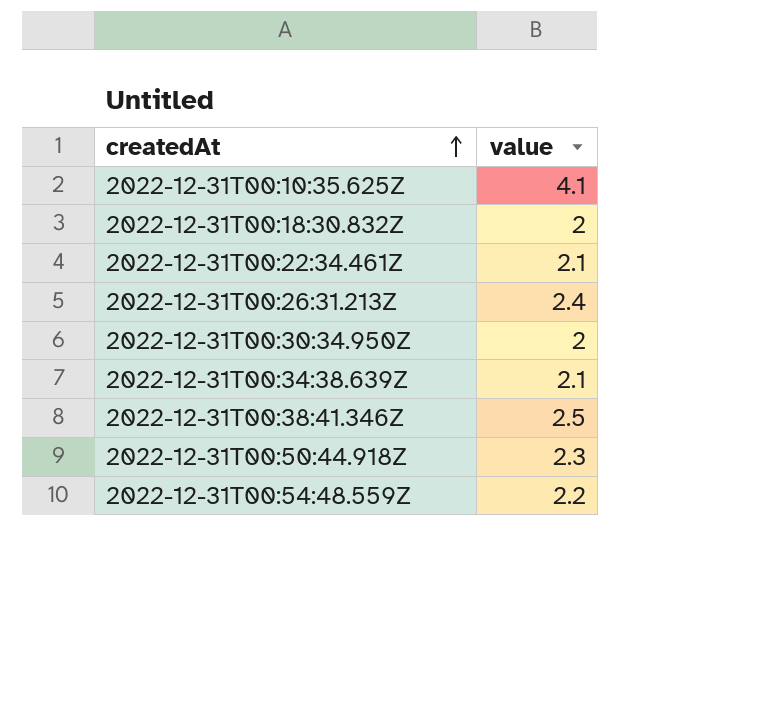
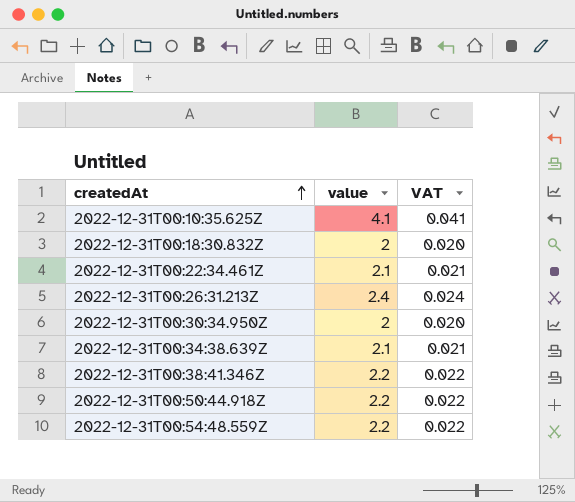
column VAT | formula: none -> [value] * 0.01
2022-12-31T00:38:41.346Z | value: 2.5 -> 2.2
2022-12-31T00:50:44.918Z | value: 2.3 -> 2.2

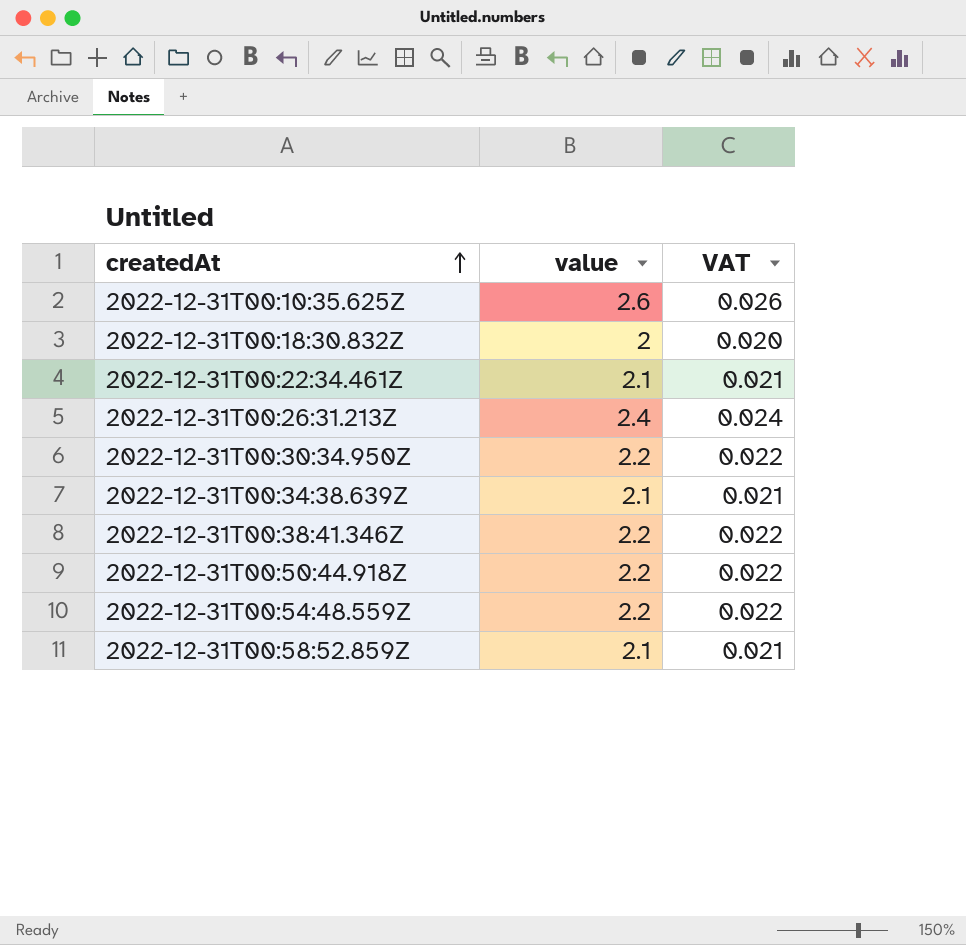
2022-12-31T00:10:35.625Z | value: 4.1 -> 2.6
2022-12-31T00:10:35.625Z | VAT: 0.041 -> 0.026
2022-12-31T00:30:34.950Z | value: 2 -> 2.2
2022-12-31T00:30:34.950Z | VAT: 0.020 -> 0.022
row 2022-12-31T00:58:52.859Z: none -> 2.1 | 0.021

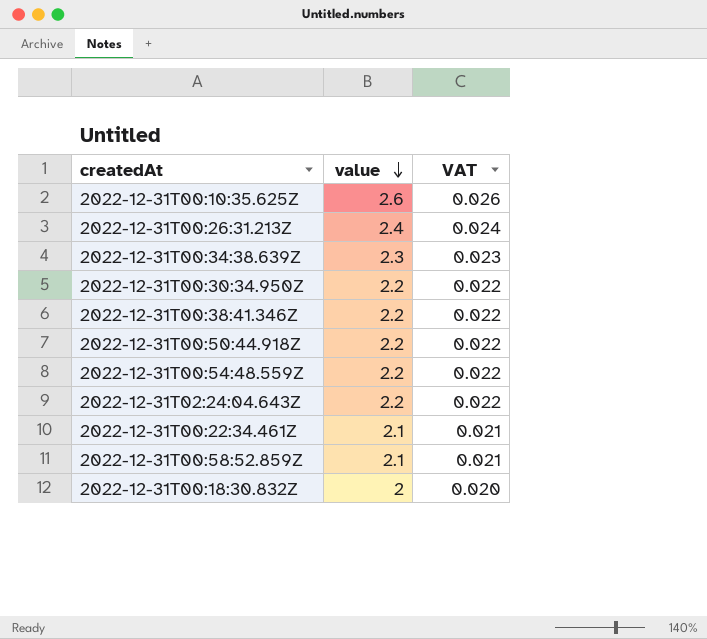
row order: createdAt ascending -> value descending
2022-12-31T00:34:38.639Z | value: 2.1 -> 2.3
2022-12-31T00:34:38.639Z | VAT: 0.021 -> 0.023
row 2022-12-31T02:24:04.643Z: none -> 2.2 | 0.022

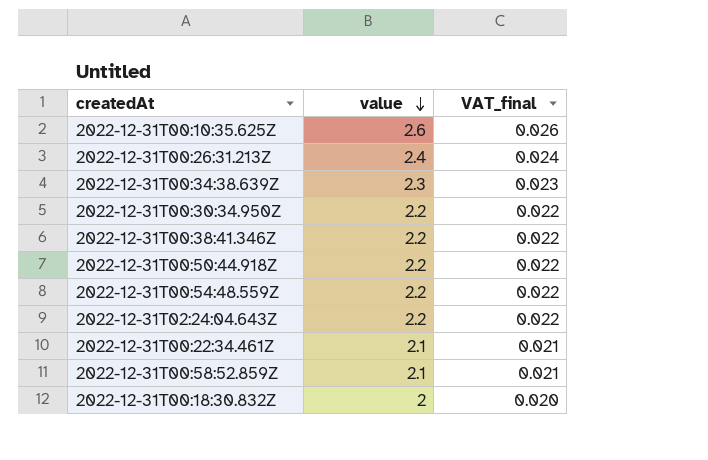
column name: VAT -> VAT_final

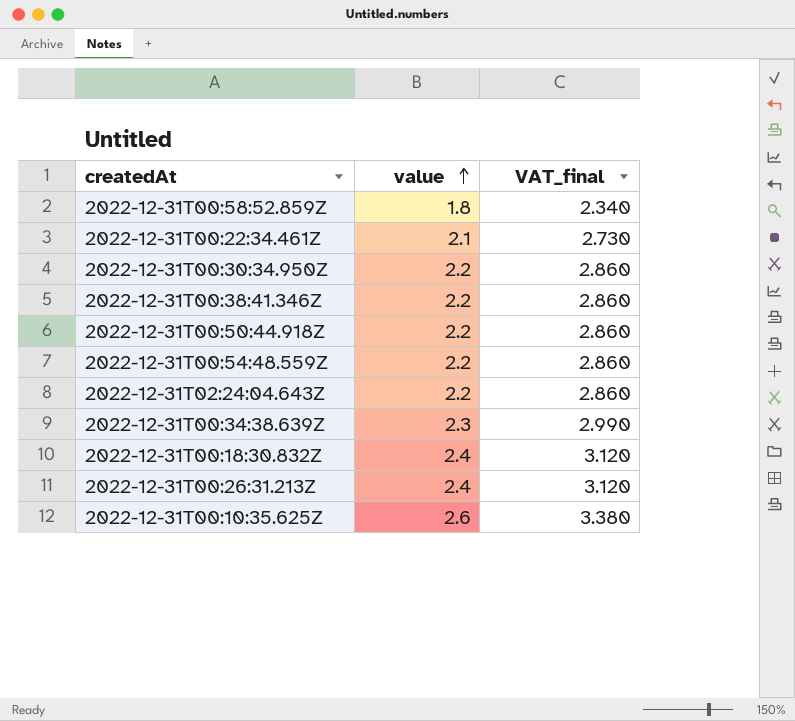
row order: value descending -> value ascending
column VAT_final | formula: [value] * 0.01 -> [value] * 1.3
2022-12-31T00:58:52.859Z | value: 2.1 -> 1.8
2022-12-31T00:18:30.832Z | value: 2 -> 2.4

